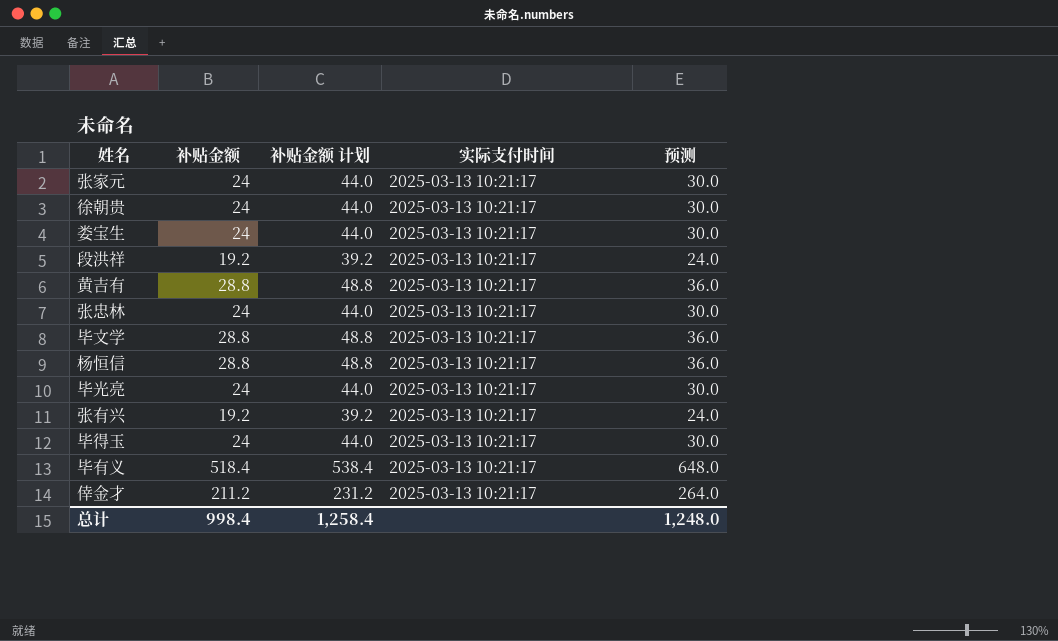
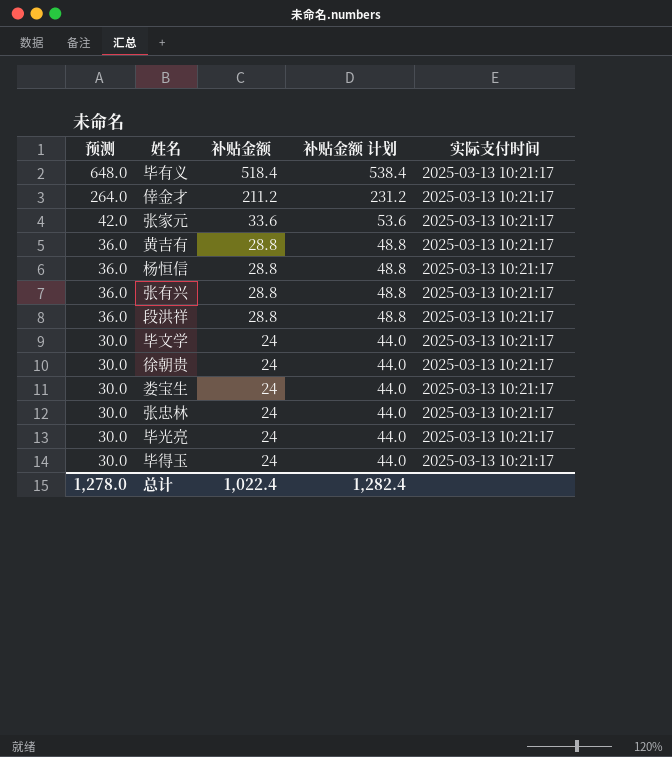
row order: none -> 预测 descending
column 预测 | position: 5 -> 1
张家元 | 预测: 30.0 -> 42.0
张家元 | 补贴金额: 24 -> 33.6
张家元 | 补贴金额 计划: 44.0 -> 53.6
张有兴 | 预测: 24.0 -> 36.0
张有兴 | 补贴金额: 19.2 -> 28.8
张有兴 | 补贴金额 计划: 39.2 -> 48.8
段洪祥 | 预测: 24.0 -> 36.0
段洪祥 | 补贴金额: 19.2 -> 28.8
段洪祥 | 补贴金额 计划: 39.2 -> 48.8
毕文学 | 预测: 36.0 -> 30.0
毕文学 | 补贴金额: 28.8 -> 24
毕文学 | 补贴金额 计划: 48.8 -> 44.0
总计 | 预测: 1,248.0 -> 1,278.0
总计 | 补贴金额: 998.4 -> 1,022.4
总计 | 补贴金额 计划: 1,258.4 -> 1,282.4

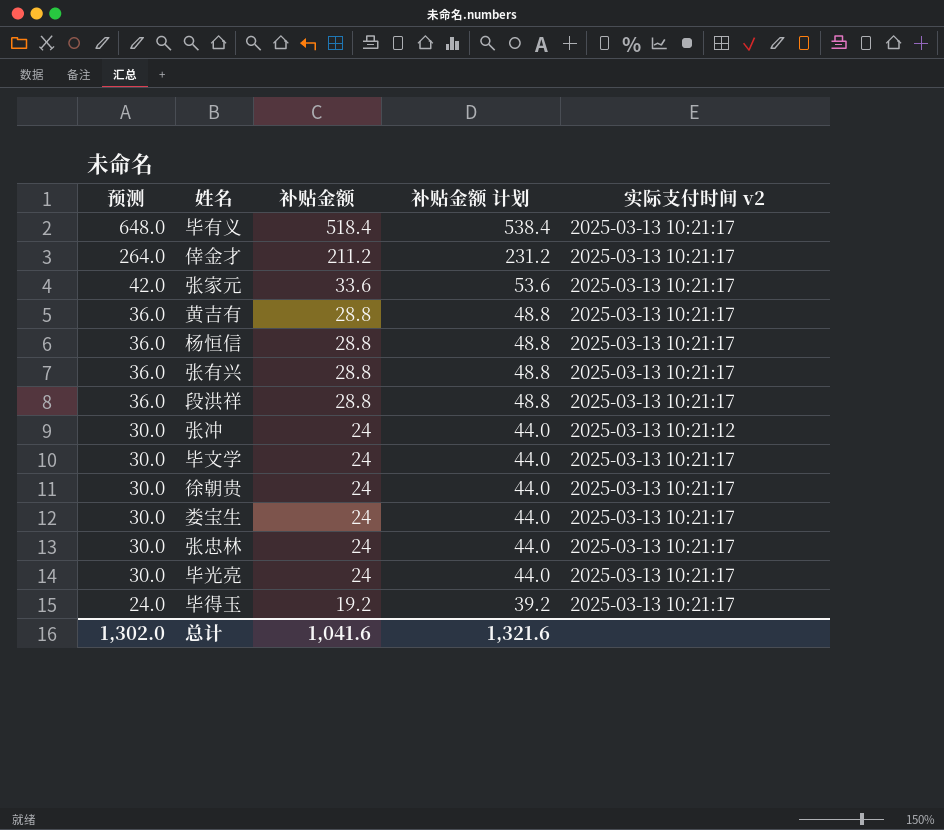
column name: 实际支付时间 -> 实际支付时间 v2
row 张冲: none -> 30.0 | 24 | 44.0 | 2025-03-13 10:21:12
毕得玉 | 预测: 30.0 -> 24.0
毕得玉 | 补贴金额: 24 -> 19.2
毕得玉 | 补贴金额 计划: 44.0 -> 39.2
总计 | 预测: 1,278.0 -> 1,302.0
总计 | 补贴金额: 1,022.4 -> 1,041.6
总计 | 补贴金额 计划: 1,282.4 -> 1,321.6

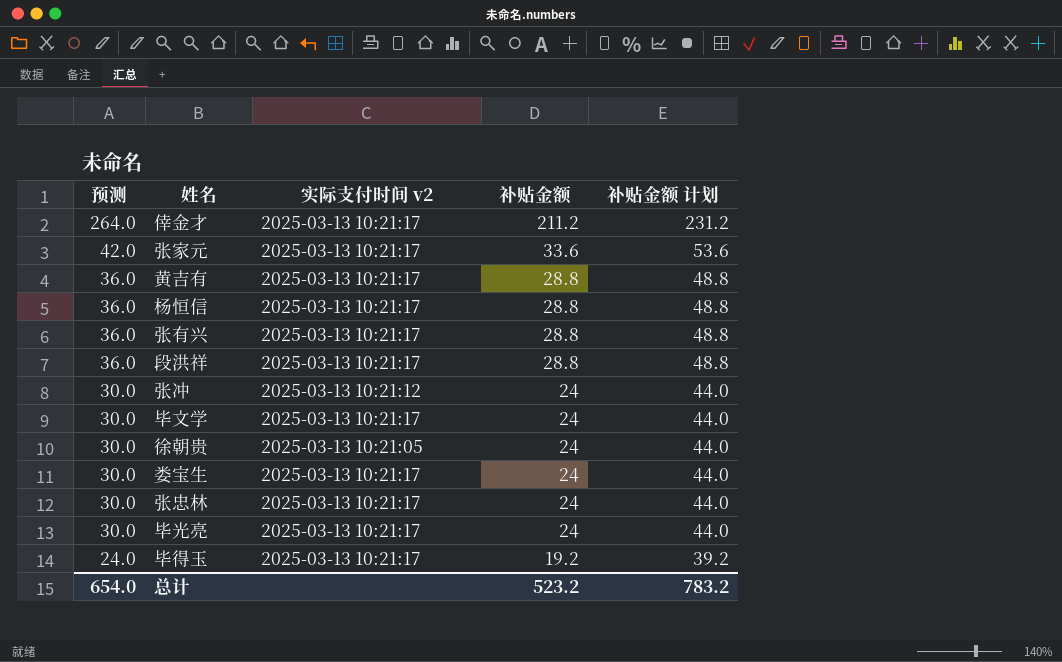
column 实际支付时间 v2 | position: 5 -> 3
row 毕有义: 648.0 | 518.4 | 538.4 | 2025-03-13 10:21:17 -> none
徐朝贵 | 实际支付时间 v2: 2025-03-13 10:21:17 -> 2025-03-13 10:21:05
总计 | 预测: 1,302.0 -> 654.0
总计 | 补贴金额: 1,041.6 -> 523.2
总计 | 补贴金额 计划: 1,321.6 -> 783.2

